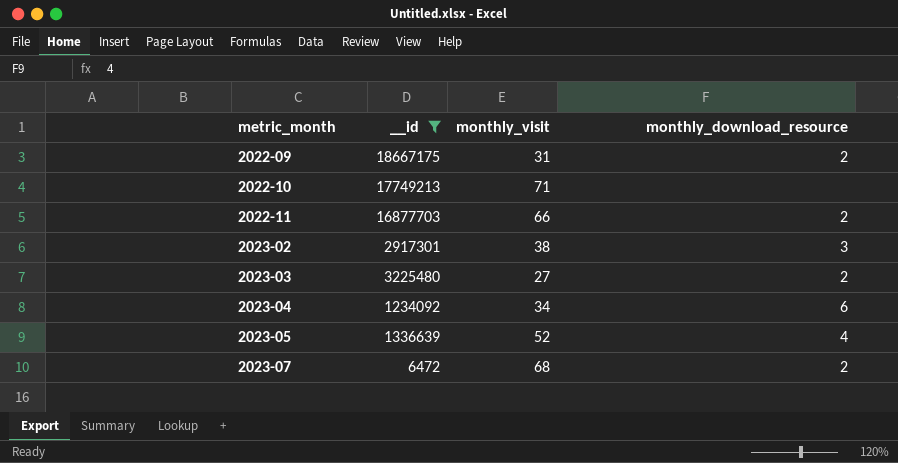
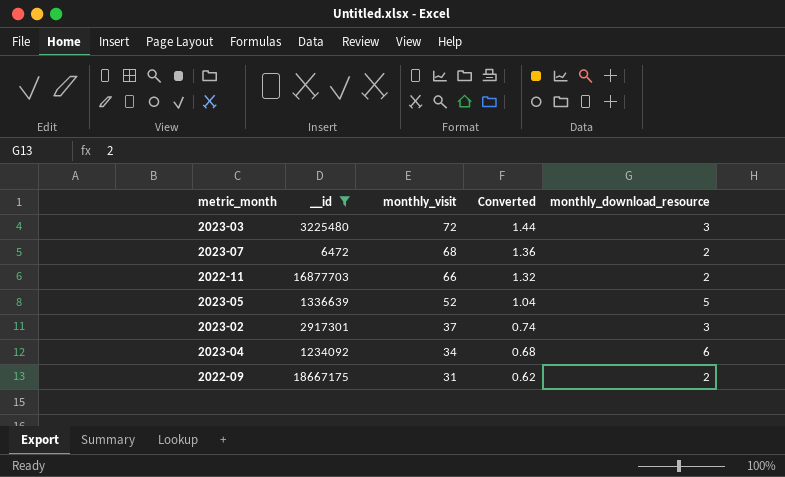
row order: metric_month ascending -> monthly_visit descending
column Converted | formula: none -> [monthly_visit] * 0.02
row 2022-10: 17749213 | 71 | none -> none
2023-03 | monthly_visit: 27 -> 72
2023-03 | monthly_download_resource: 2 -> 3
2023-05 | monthly_download_resource: 4 -> 5
2023-02 | monthly_visit: 38 -> 37

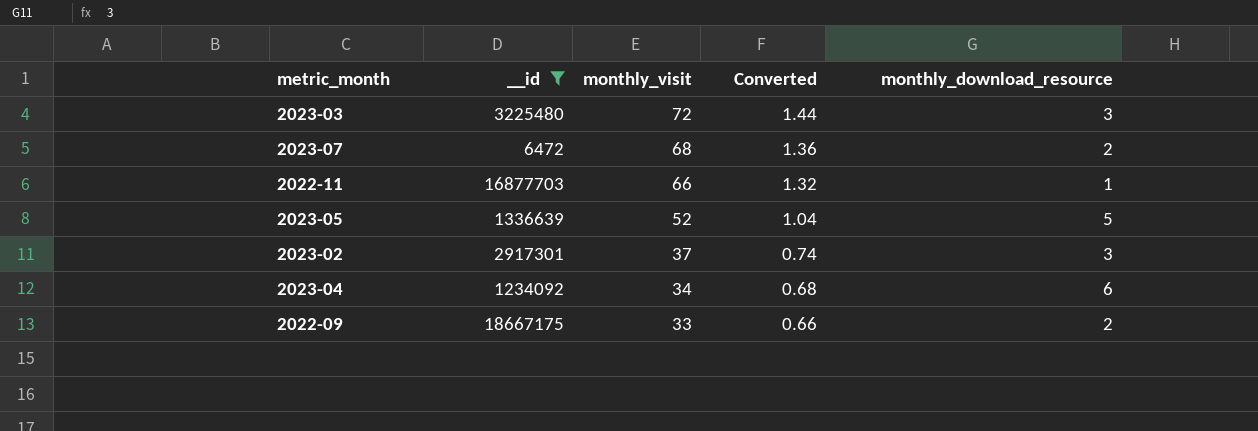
2022-11 | monthly_download_resource: 2 -> 1
2022-09 | monthly_visit: 31 -> 33
2022-09 | Converted: 0.62 -> 0.66

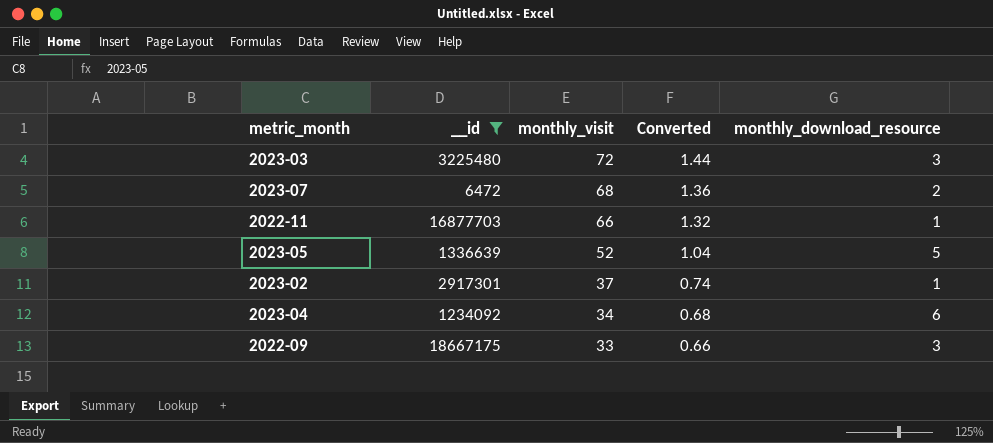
2023-02 | monthly_download_resource: 3 -> 1
2022-09 | monthly_download_resource: 2 -> 3

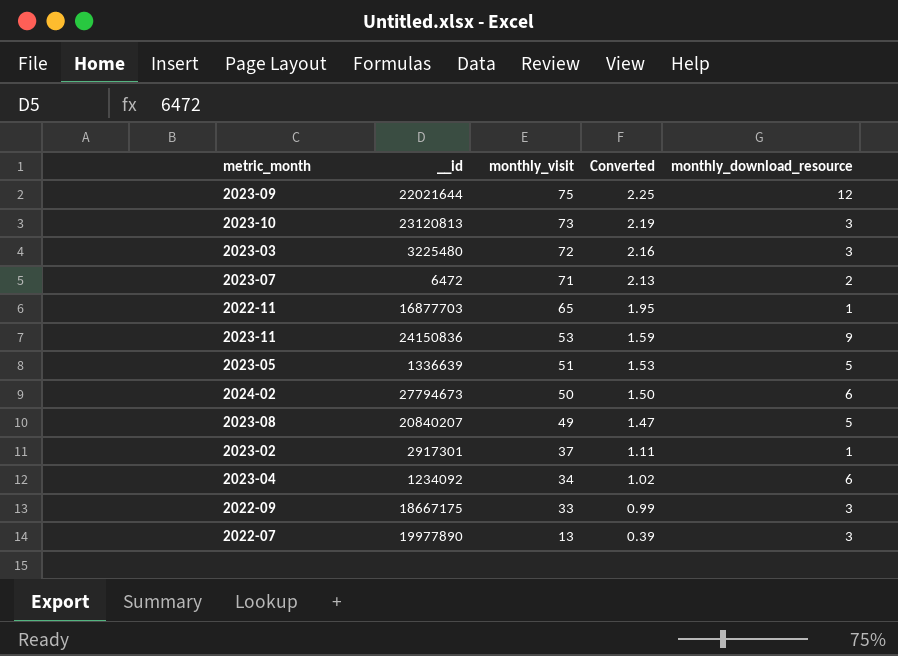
filter: __id <= 18667175 -> none
column Converted | formula: [monthly_visit] * 0.02 -> [monthly_visit] * 0.03
2023-07 | monthly_visit: 68 -> 71
2022-11 | monthly_visit: 66 -> 65
2023-05 | monthly_visit: 52 -> 51

